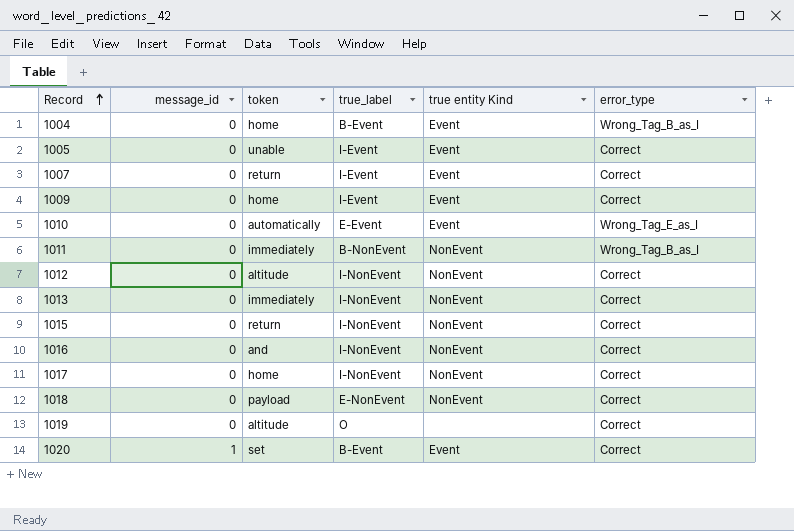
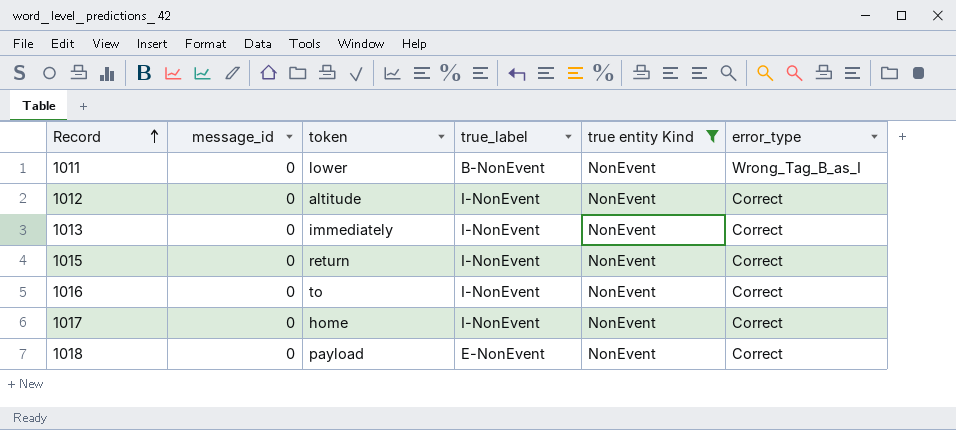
filter: none -> true entity Kind = NonEvent
1011 | token: immediately -> lower
1016 | token: and -> to

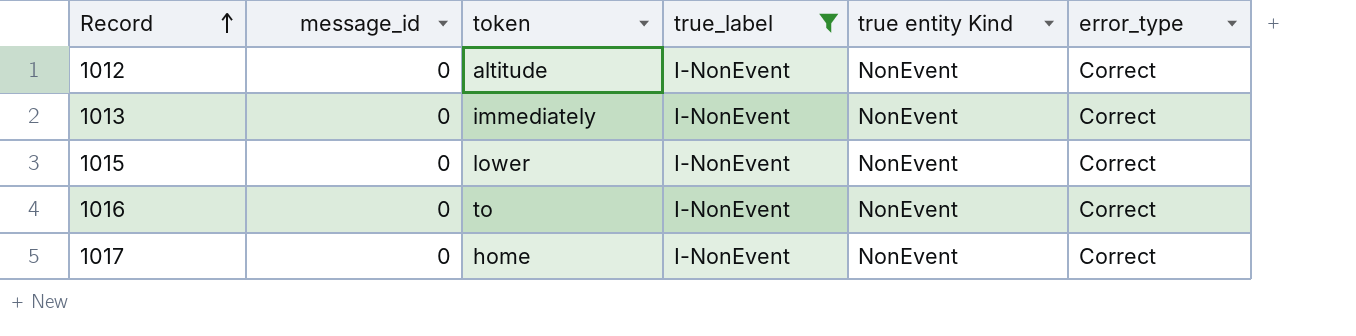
filter: true entity Kind = NonEvent -> true_label = I-NonEvent
1015 | token: return -> lower

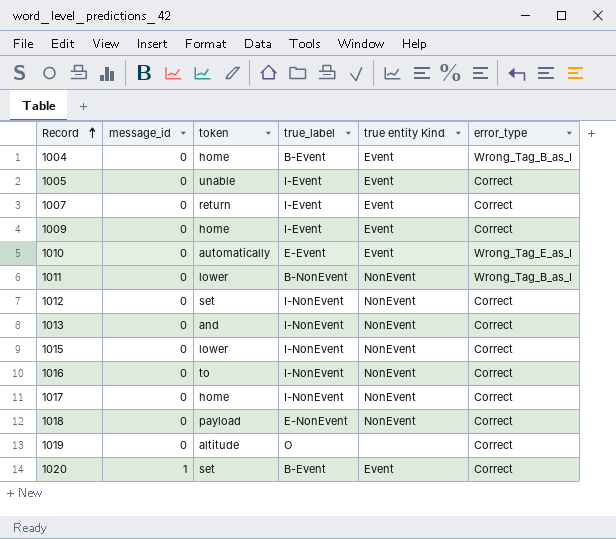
filter: true_label = I-NonEvent -> none
1012 | token: altitude -> set
1013 | token: immediately -> and

